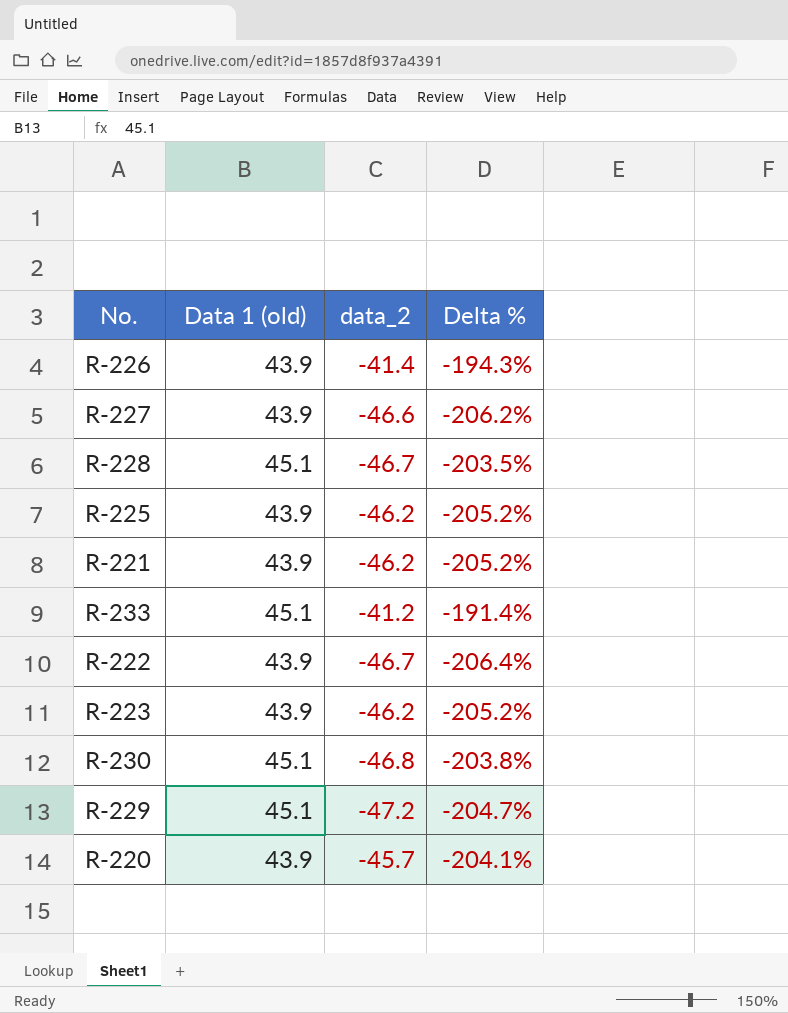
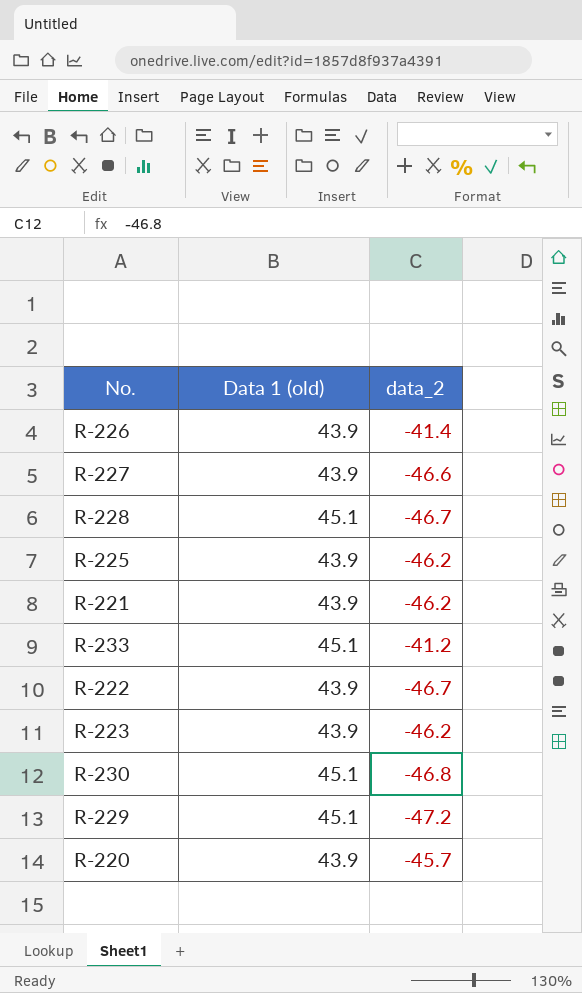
column Delta % | formula: ([data_2] - [Data 1 (old)]) / [Data 1 (old)] -> none

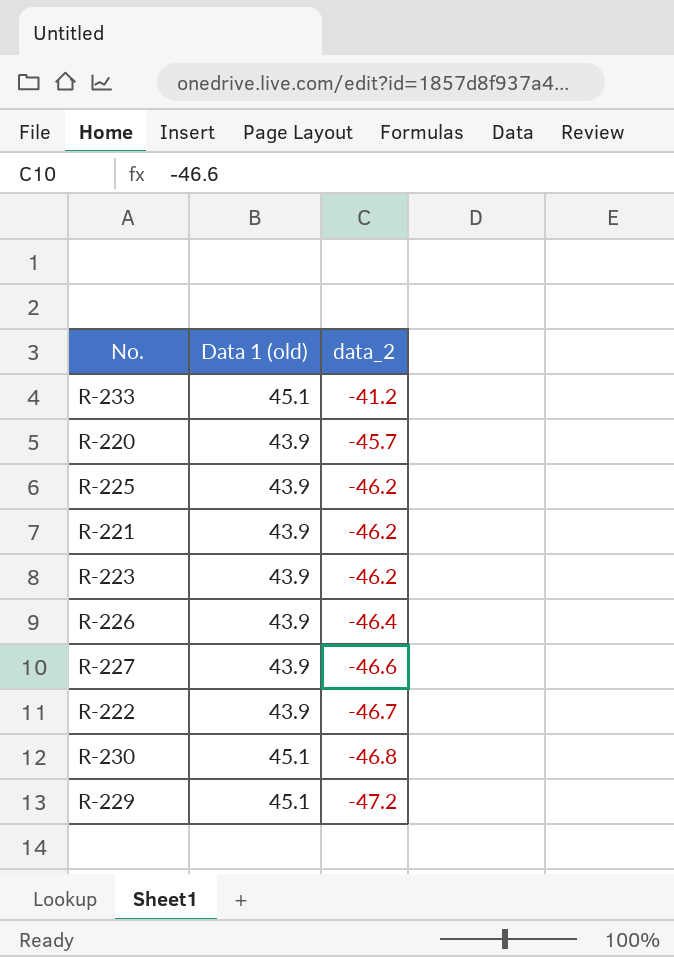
row order: none -> data_2 descending
row R-228: 45.1 | -46.7 -> none
R-226 | data_2: -41.4 -> -46.4

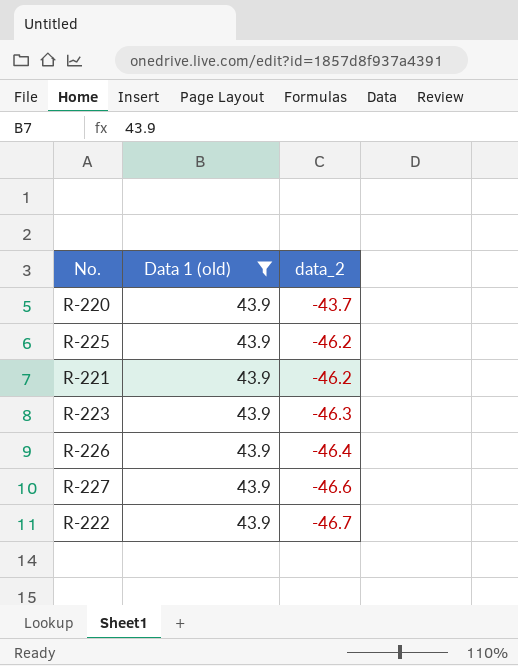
filter: none -> Data 1 (old) = 43.9
R-220 | data_2: -45.7 -> -43.7
R-223 | data_2: -46.2 -> -46.3

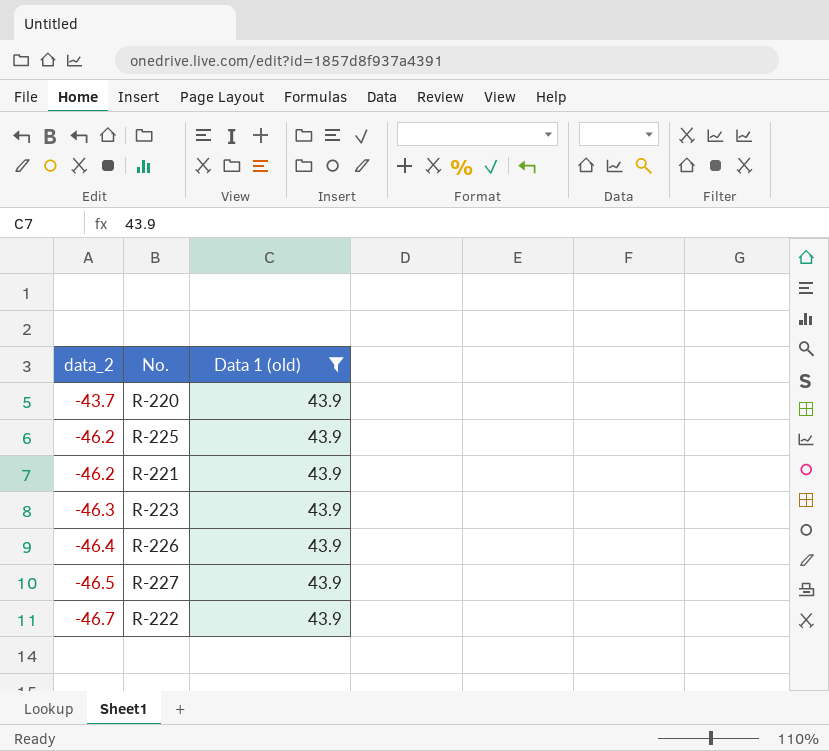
column data_2 | position: 3 -> 1
R-227 | data_2: -46.6 -> -46.5

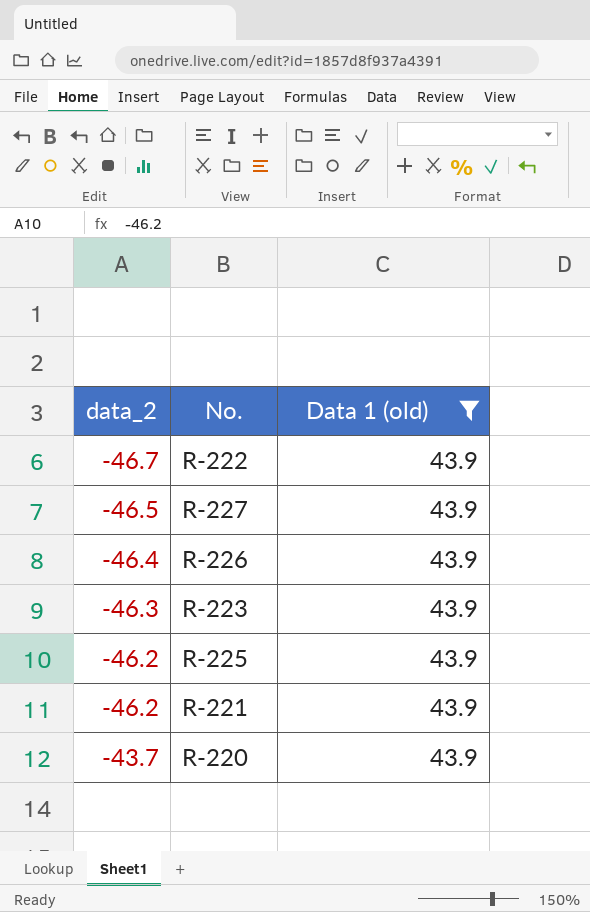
row order: data_2 descending -> data_2 ascending

